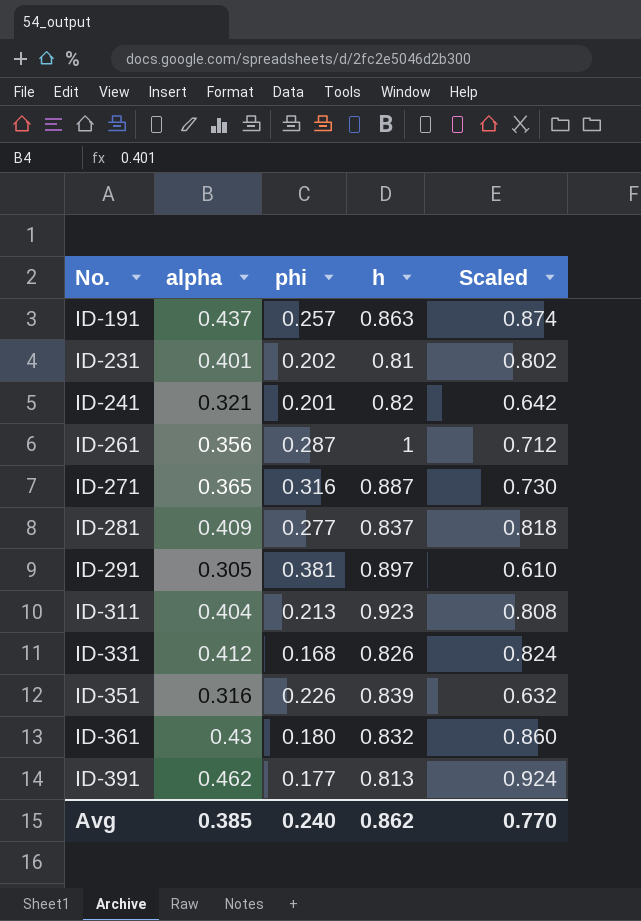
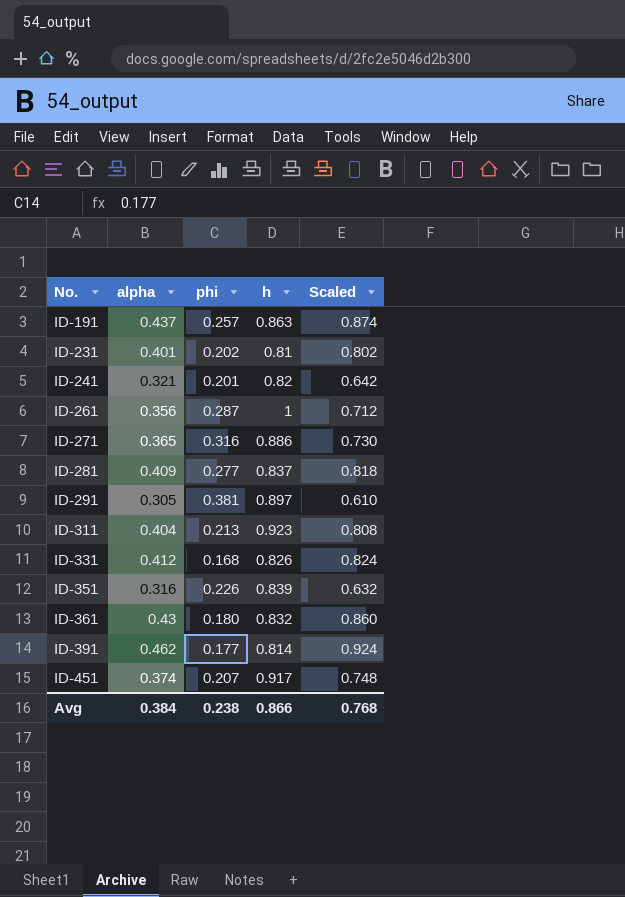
ID-271 | h: 0.887 -> 0.886
ID-391 | h: 0.813 -> 0.814
row ID-451: none -> 0.374 | 0.207 | 0.917 | 0.748
Avg | alpha: 0.385 -> 0.384
Avg | phi: 0.240 -> 0.238
Avg | h: 0.862 -> 0.866
Avg | Scaled: 0.770 -> 0.768

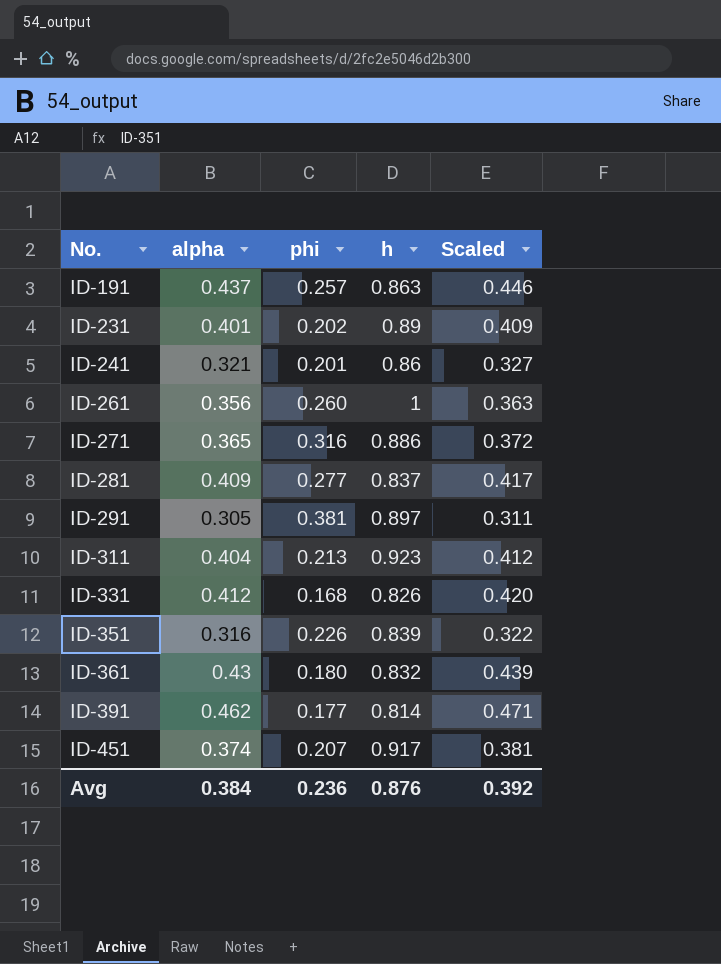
column Scaled | formula: [alpha] * 2 -> [alpha] * 1.02
ID-231 | h: 0.81 -> 0.89
ID-241 | h: 0.82 -> 0.86
ID-261 | phi: 0.287 -> 0.260
Avg | phi: 0.238 -> 0.236
Avg | h: 0.866 -> 0.876
Avg | Scaled: 0.768 -> 0.392

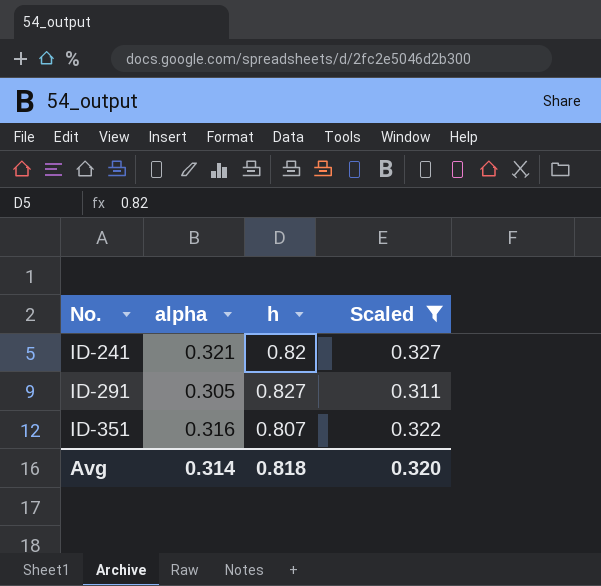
filter: none -> Scaled <= 0.327
column phi | position: 3 -> none
ID-241 | h: 0.86 -> 0.82
ID-291 | h: 0.897 -> 0.827
ID-351 | h: 0.839 -> 0.807
Avg | alpha: 0.384 -> 0.314
Avg | h: 0.876 -> 0.818
Avg | Scaled: 0.392 -> 0.320

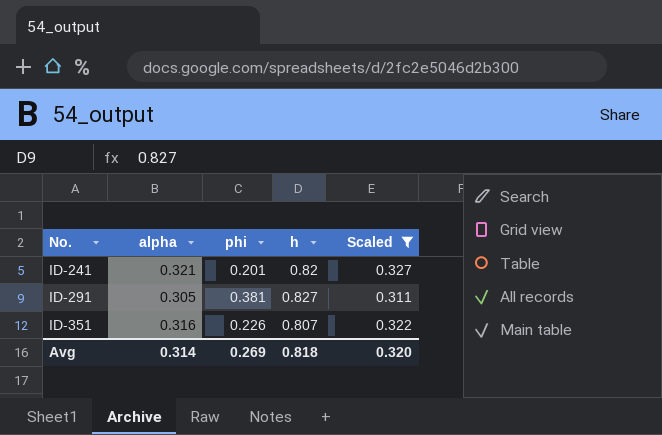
column phi | position: none -> 3

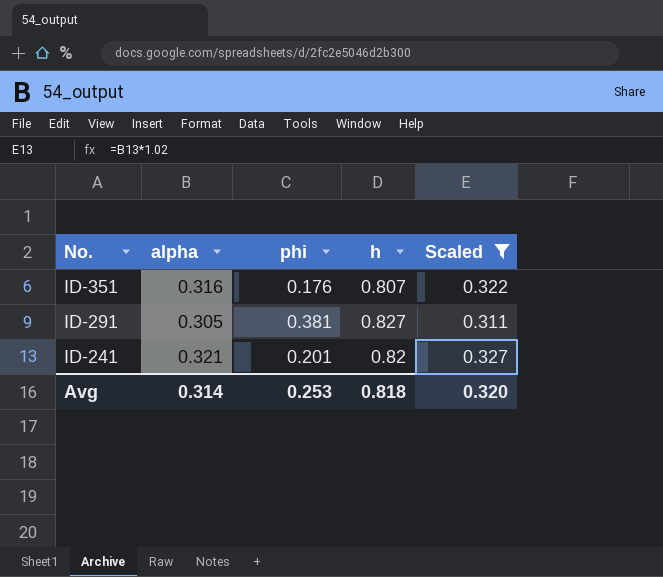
row order: No. ascending -> No. descending
ID-351 | phi: 0.226 -> 0.176
Avg | phi: 0.269 -> 0.253

